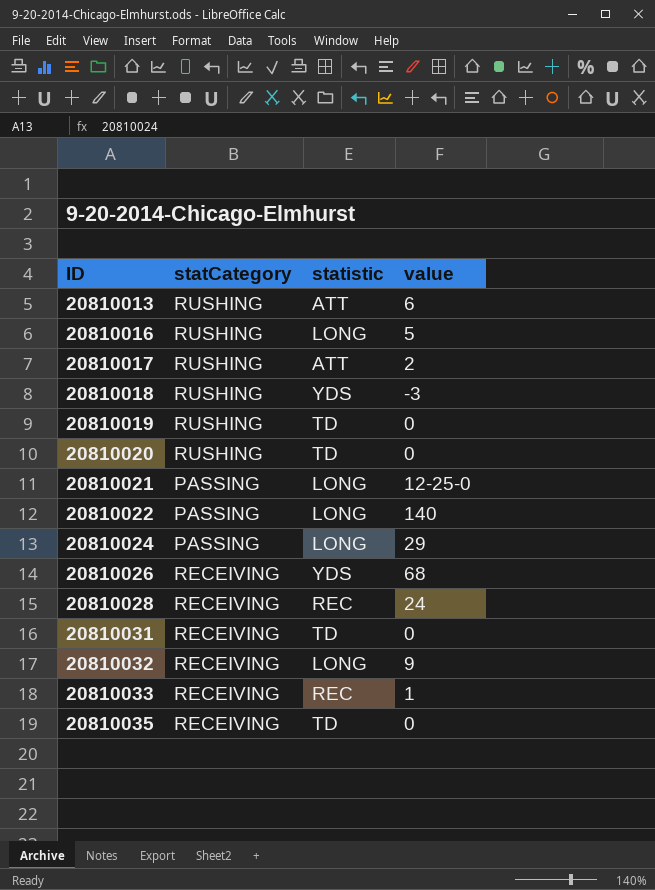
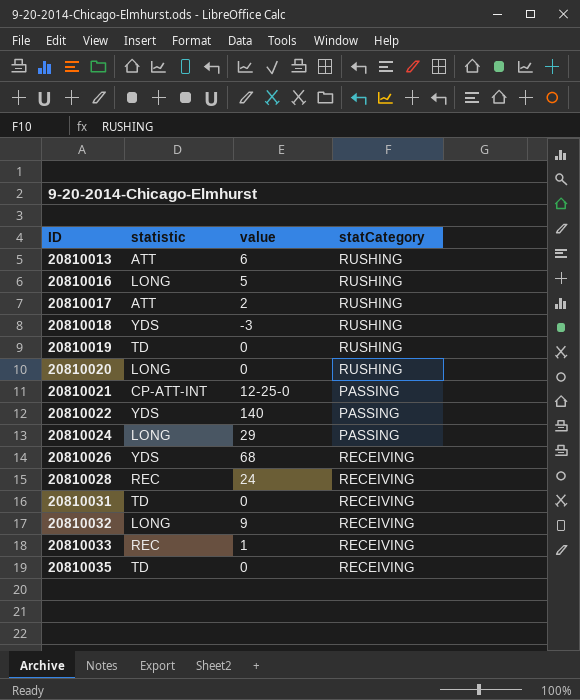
column statCategory | position: 2 -> 4
20810020 | statistic: TD -> LONG
20810021 | statistic: LONG -> CP-ATT-INT
20810022 | statistic: LONG -> YDS

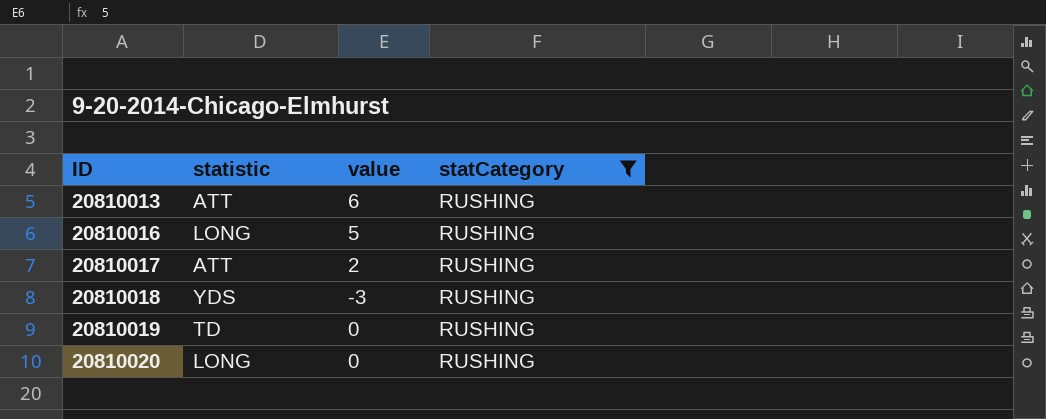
filter: none -> statCategory = RUSHING

